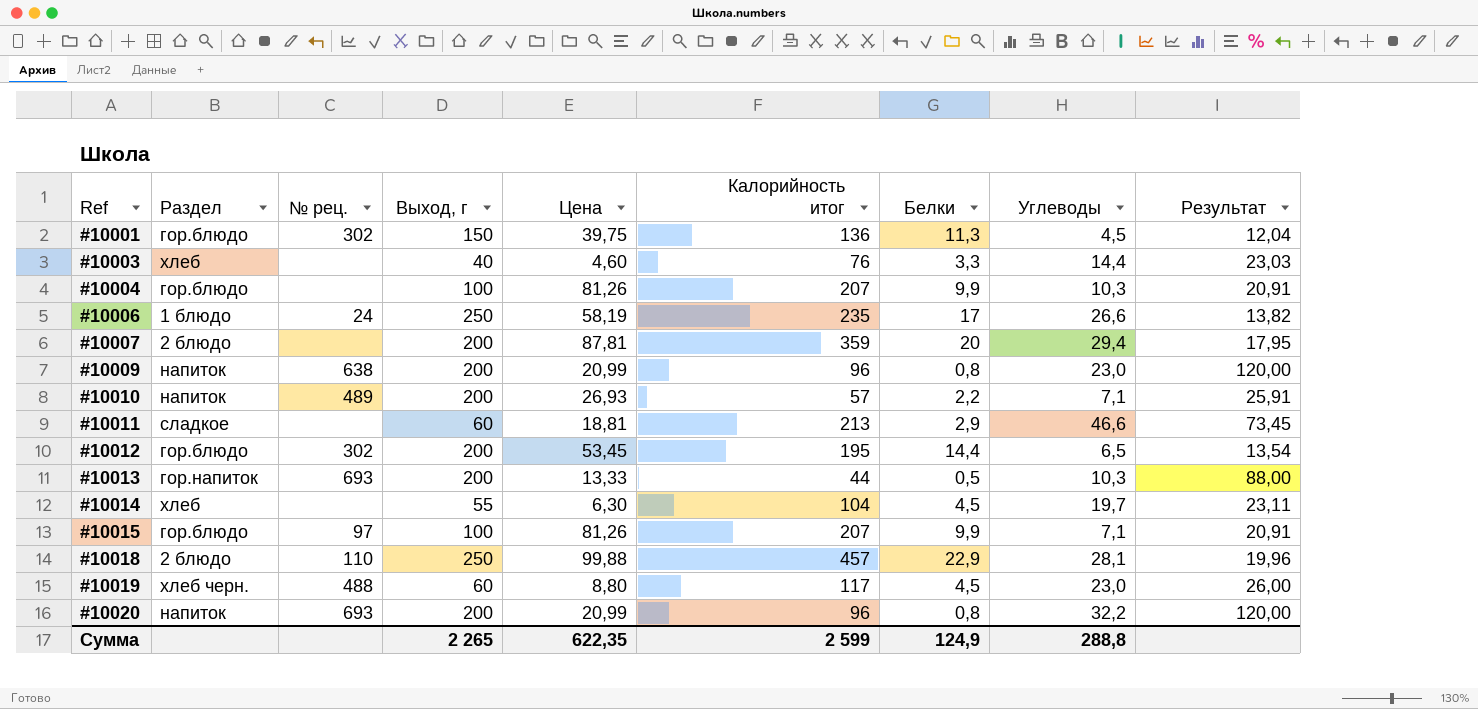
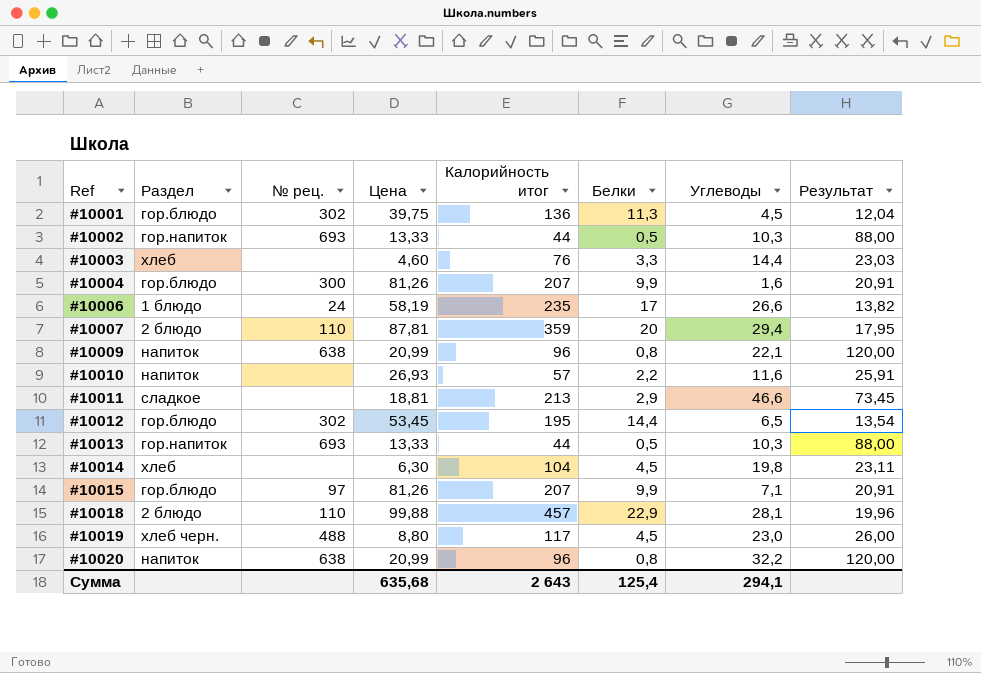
column Выход, г | position: 4 -> none
row #10002: none -> гор.напиток | 693 | 13,33 | 44 | 0,5 | 10,3 | 88,00
#10004 | № рец.: none -> 300
#10004 | Углеводы: 10,3 -> 1,6
#10007 | № рец.: none -> 110
#10009 | Углеводы: 23,0 -> 22,1
#10010 | № рец.: 489 -> none
#10010 | Углеводы: 7,1 -> 11,6
#10014 | Углеводы: 19,7 -> 19,8
#10020 | № рец.: 693 -> 638
Сумма | Цена: 622,35 -> 635,68
Сумма | Калорийность итог: 2 599 -> 2 643
Сумма | Белки: 124,9 -> 125,4
Сумма | Углеводы: 288,8 -> 294,1

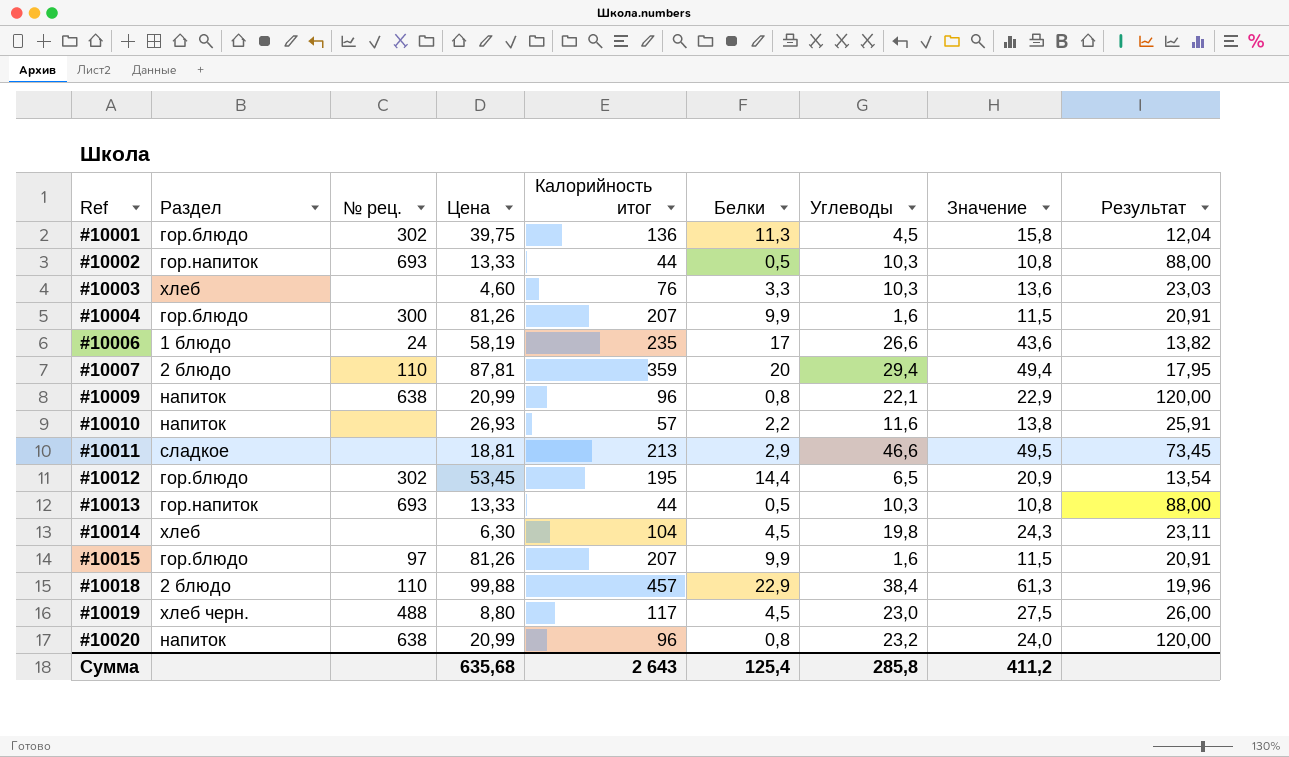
column Значение | formula: none -> [Белки] + [Углеводы]
#10003 | Углеводы: 14,4 -> 10,3
#10015 | Углеводы: 7,1 -> 1,6
#10018 | Углеводы: 28,1 -> 38,4
#10020 | Углеводы: 32,2 -> 23,2
Сумма | Углеводы: 294,1 -> 285,8

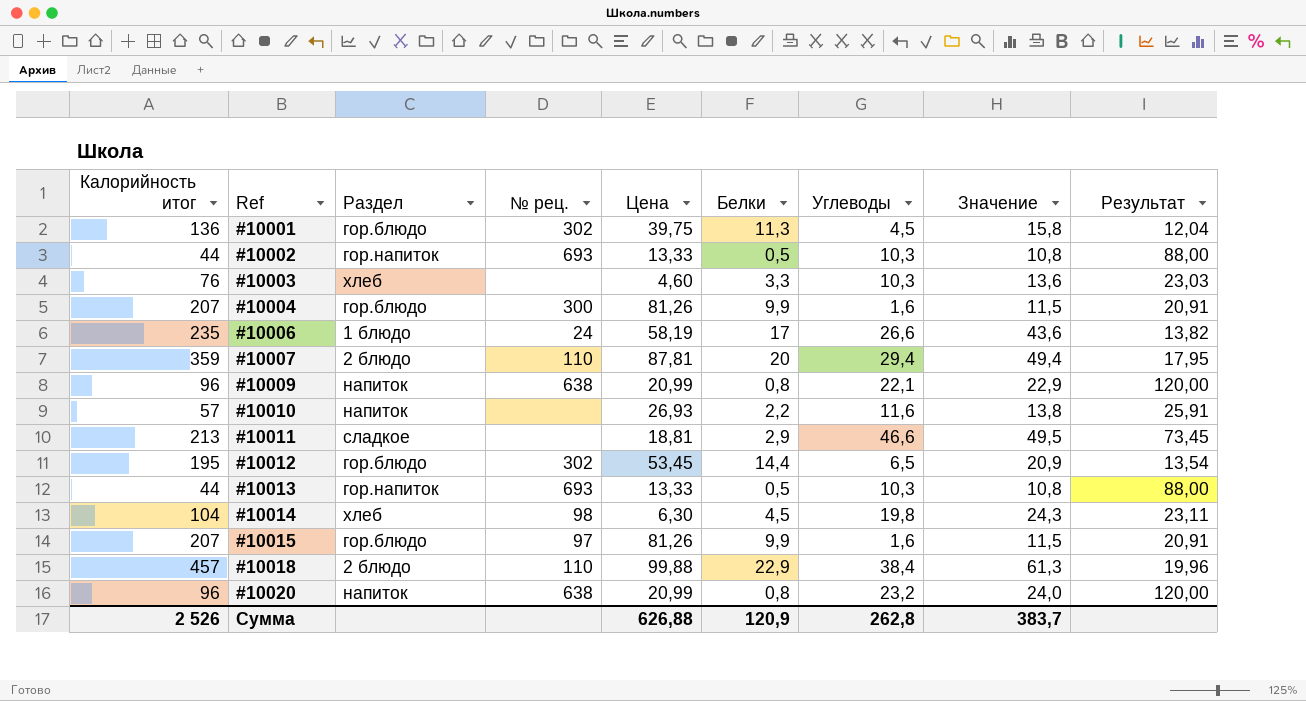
column Калорийность итог | position: 5 -> 1
row #10019: хлеб черн. | 488 | 8,80 | 117 | 4,5 | 23,0 | 27,5 | 26,00 -> none
#10014 | № рец.: none -> 98
Сумма | Калорийность итог: 2 643 -> 2 526
Сумма | Цена: 635,68 -> 626,88
Сумма | Белки: 125,4 -> 120,9
Сумма | Углеводы: 285,8 -> 262,8
Сумма | Значение: 411,2 -> 383,7

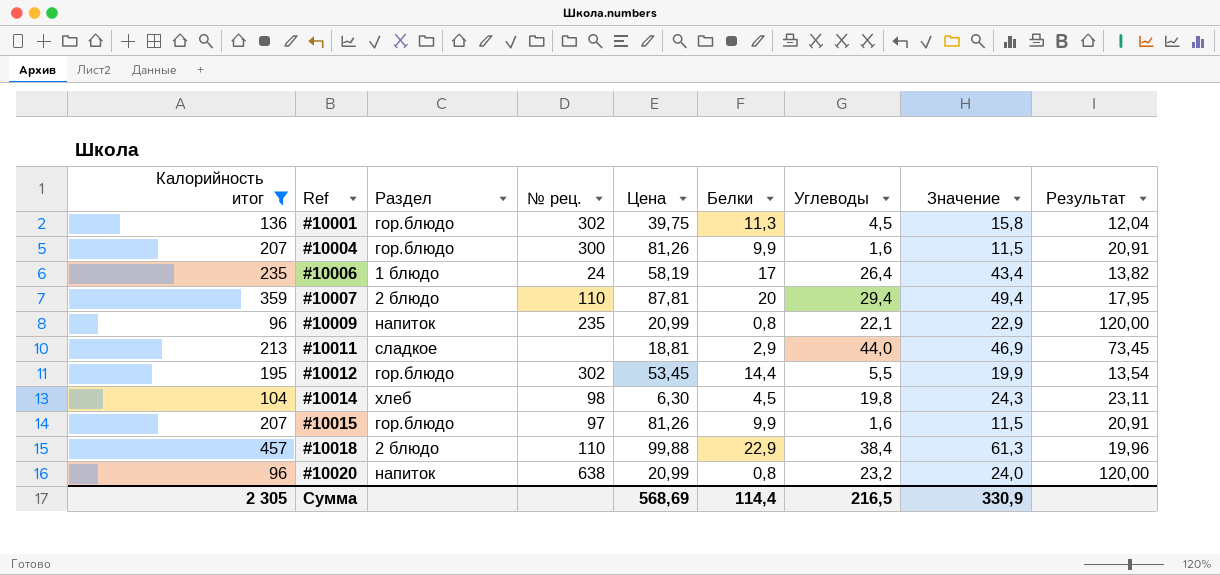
filter: none -> Калорийность итог >= 96
#10006 | Углеводы: 26,6 -> 26,4
#10006 | Значение: 43,6 -> 43,4
#10009 | № рец.: 638 -> 235
#10011 | Углеводы: 46,6 -> 44,0
#10011 | Значение: 49,5 -> 46,9
#10012 | Углеводы: 6,5 -> 5,5
#10012 | Значение: 20,9 -> 19,9
Сумма | Калорийность итог: 2 526 -> 2 305
Сумма | Цена: 626,88 -> 568,69
Сумма | Белки: 120,9 -> 114,4
Сумма | Углеводы: 262,8 -> 216,5
Сумма | Значение: 383,7 -> 330,9

